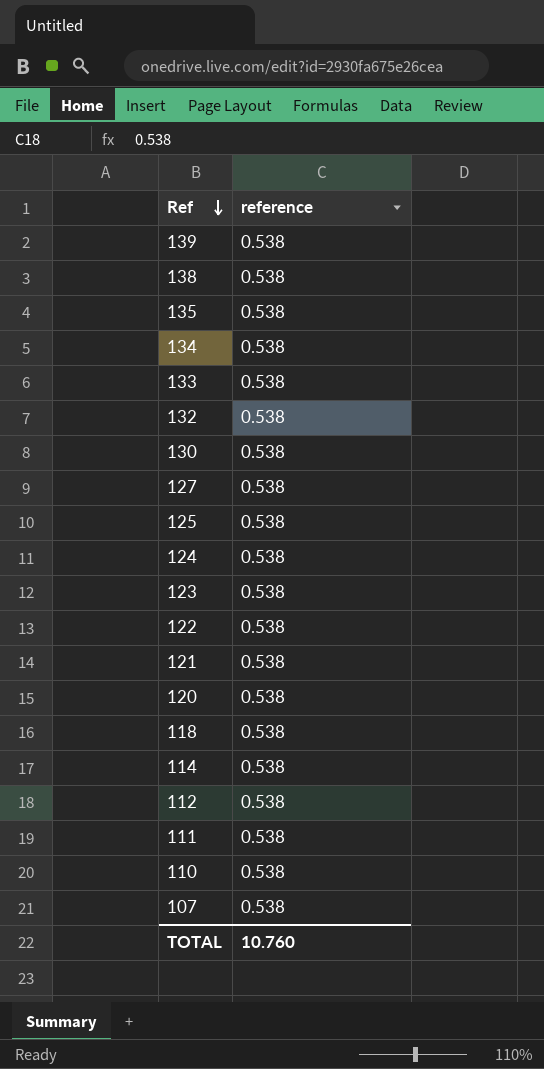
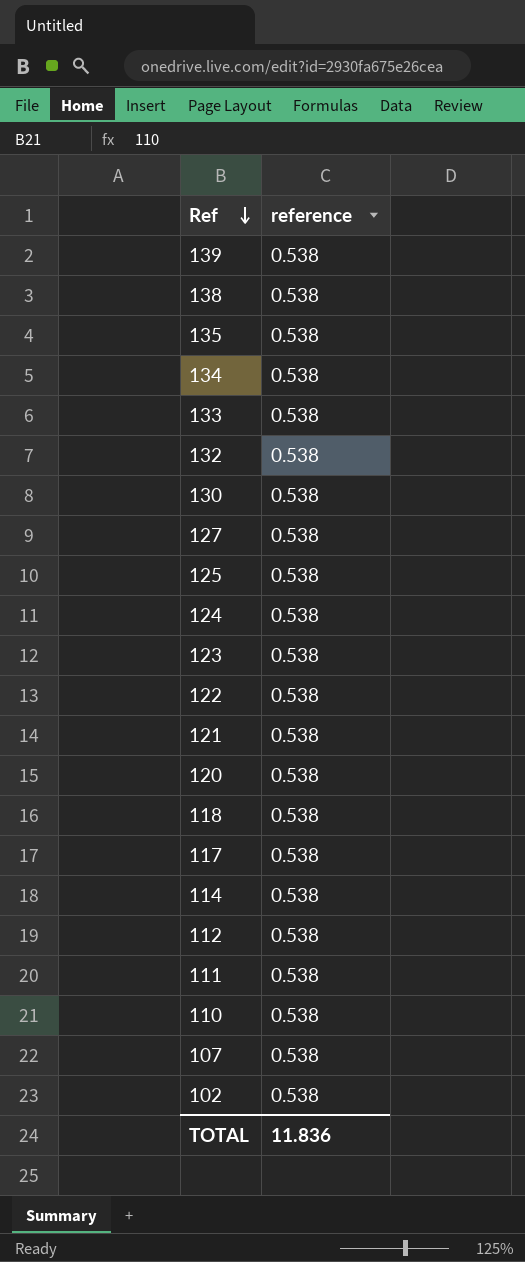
row 117: none -> 0.538
row 102: none -> 0.538
TOTAL | reference: 10.760 -> 11.836

